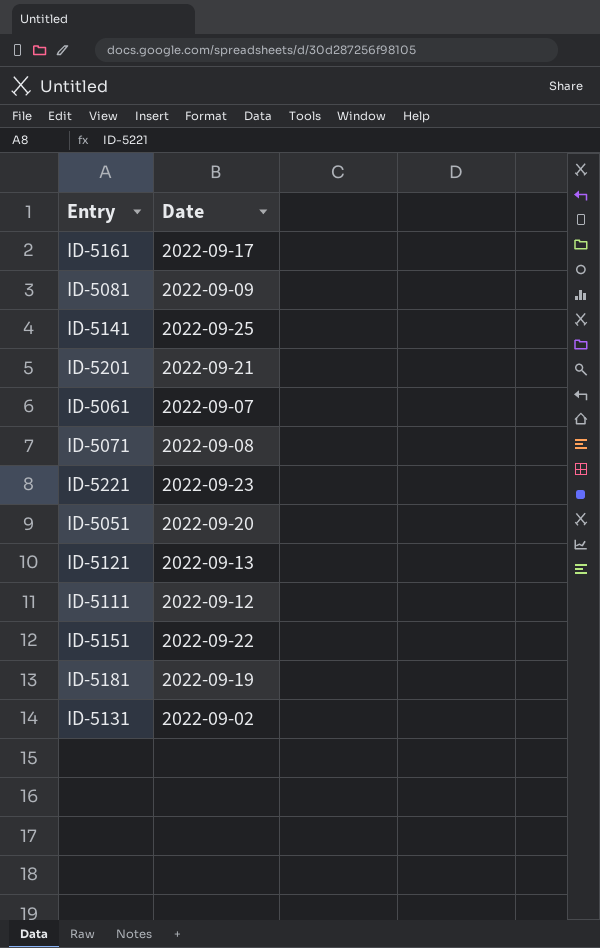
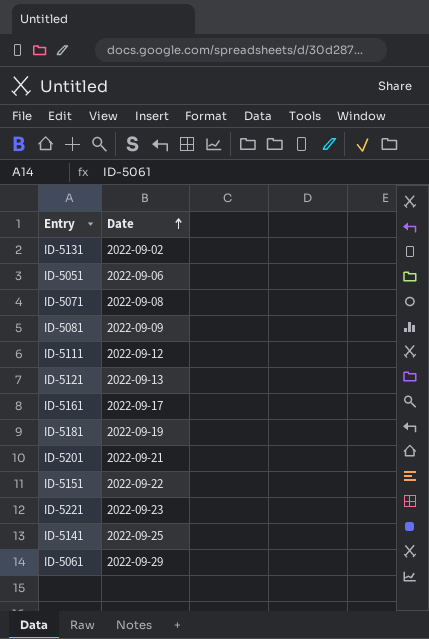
row order: none -> Date ascending
ID-5051 | Date: 2022-09-20 -> 2022-09-06
ID-5061 | Date: 2022-09-07 -> 2022-09-29

